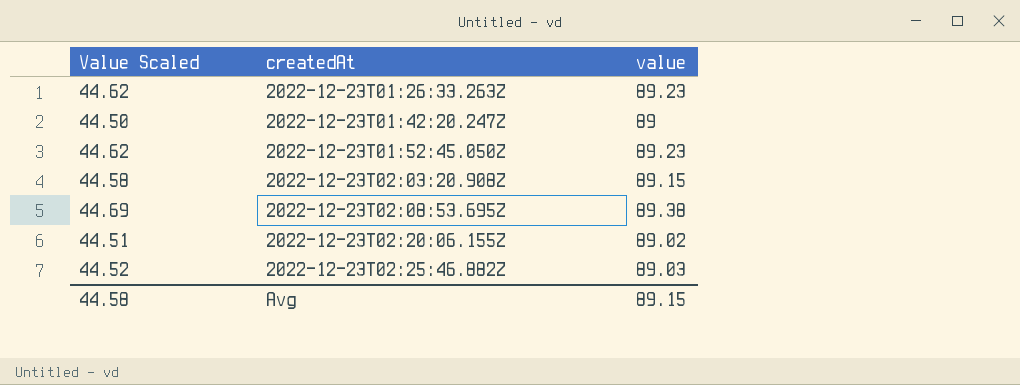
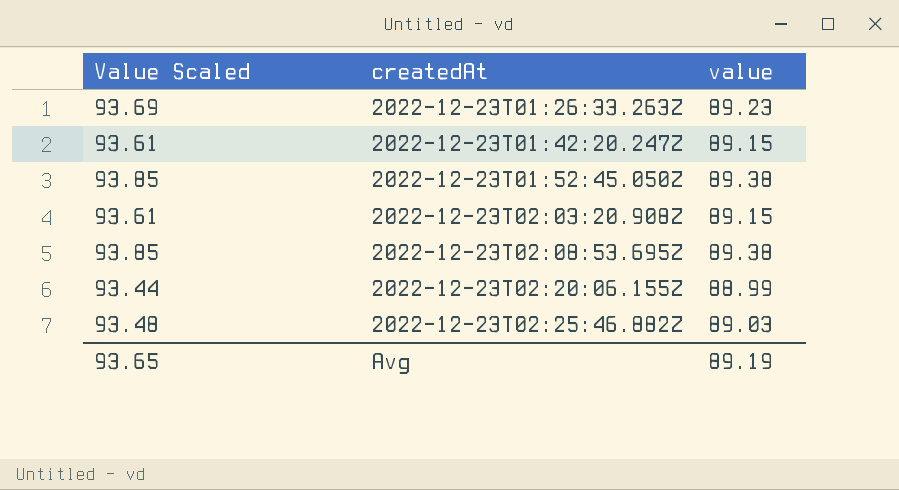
column Value Scaled | formula: [value] * 0.5 -> [value] * 1.05
2022-12-23T01:42:20.247Z | value: 89 -> 89.15
2022-12-23T01:52:45.050Z | value: 89.23 -> 89.38
2022-12-23T02:20:06.155Z | value: 89.02 -> 88.99
Avg | Value Scaled: 44.58 -> 93.65
Avg | value: 89.15 -> 89.19

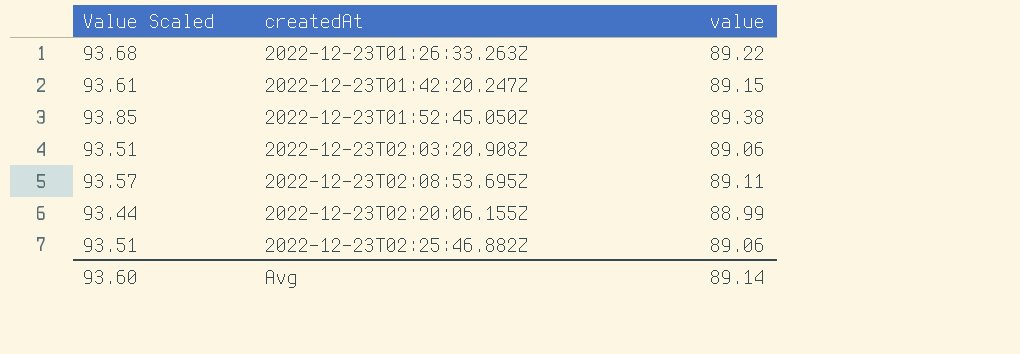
2022-12-23T01:26:33.263Z | Value Scaled: 93.69 -> 93.68
2022-12-23T01:26:33.263Z | value: 89.23 -> 89.22
2022-12-23T02:03:20.908Z | Value Scaled: 93.61 -> 93.51
2022-12-23T02:03:20.908Z | value: 89.15 -> 89.06
2022-12-23T02:08:53.695Z | Value Scaled: 93.85 -> 93.57
2022-12-23T02:08:53.695Z | value: 89.38 -> 89.11
2022-12-23T02:25:46.882Z | Value Scaled: 93.48 -> 93.51
2022-12-23T02:25:46.882Z | value: 89.03 -> 89.06
Avg | Value Scaled: 93.65 -> 93.60
Avg | value: 89.19 -> 89.14

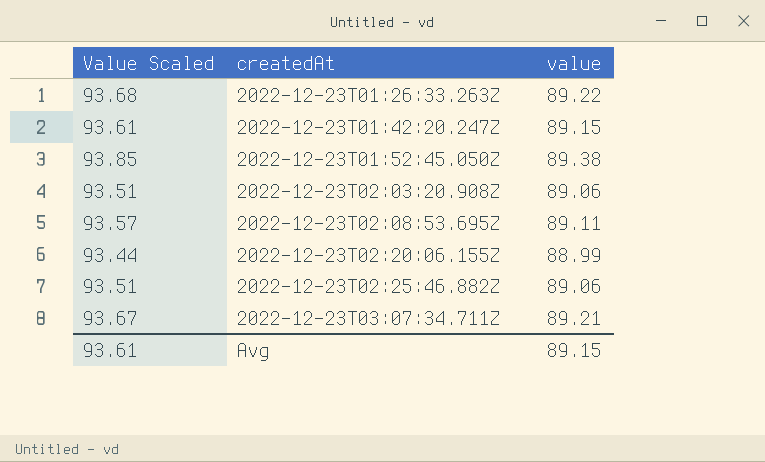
row 2022-12-23T03:07:34.711Z: none -> 93.67 | 89.21
Avg | Value Scaled: 93.60 -> 93.61
Avg | value: 89.14 -> 89.15

